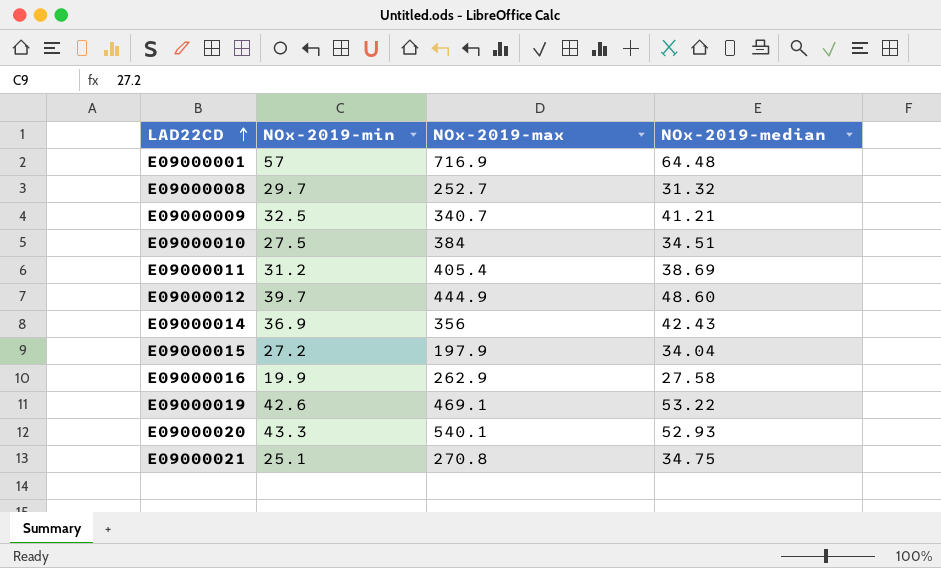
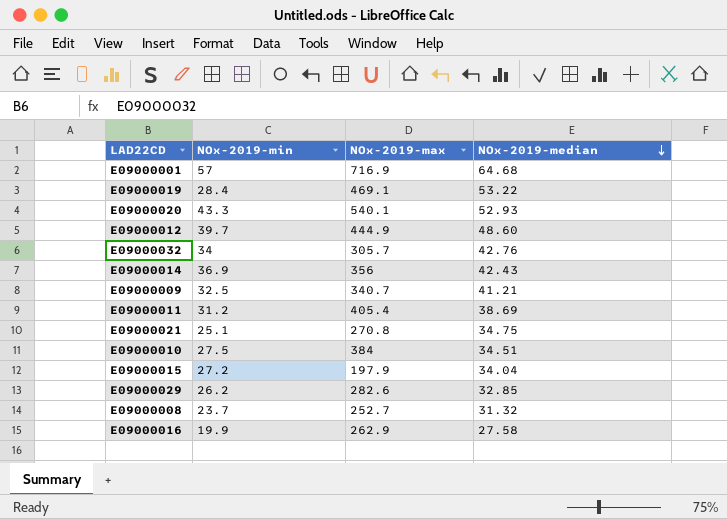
row order: LAD22CD ascending -> NOx-2019-median descending
E09000001 | NOx-2019-median: 64.48 -> 64.68
E09000019 | NOx-2019-min: 42.6 -> 28.4
row E09000032: none -> 34 | 305.7 | 42.76
row E09000029: none -> 26.2 | 282.6 | 32.85
E09000008 | NOx-2019-min: 29.7 -> 23.7

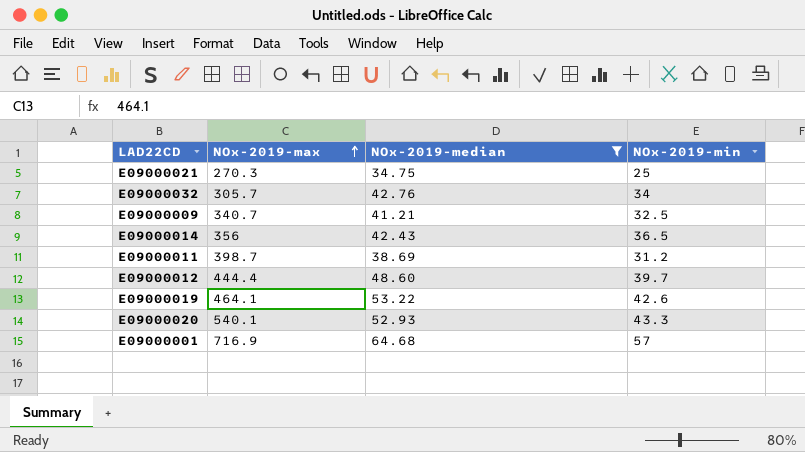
filter: none -> NOx-2019-median >= 34.75
row order: NOx-2019-median descending -> NOx-2019-max ascending
column NOx-2019-min | position: 2 -> 4
E09000021 | NOx-2019-max: 270.8 -> 270.3
E09000021 | NOx-2019-min: 25.1 -> 25
E09000014 | NOx-2019-min: 36.9 -> 36.5
E09000011 | NOx-2019-max: 405.4 -> 398.7
E09000012 | NOx-2019-max: 444.9 -> 444.4
E09000019 | NOx-2019-max: 469.1 -> 464.1
E09000019 | NOx-2019-min: 28.4 -> 42.6

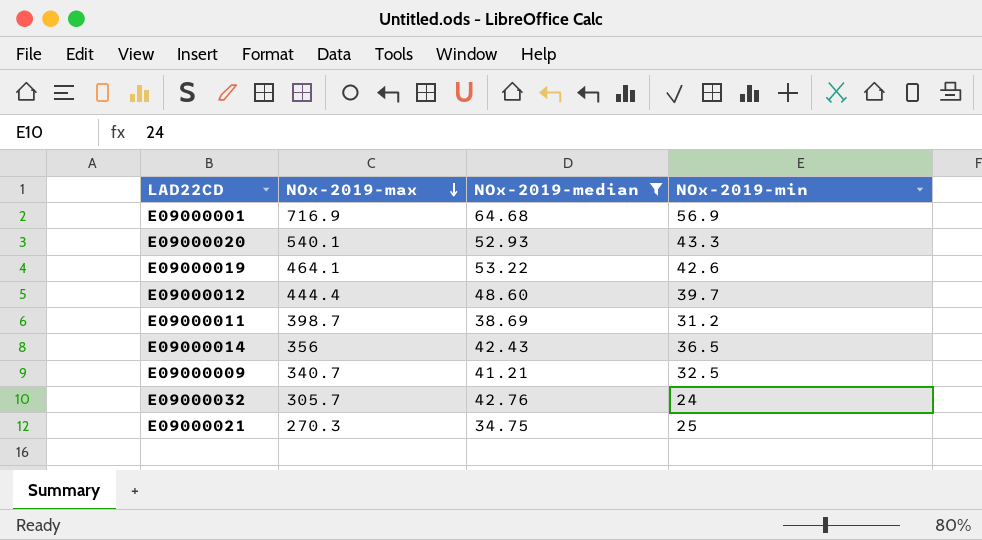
row order: NOx-2019-max ascending -> NOx-2019-max descending
E09000001 | NOx-2019-min: 57 -> 56.9
E09000032 | NOx-2019-min: 34 -> 24

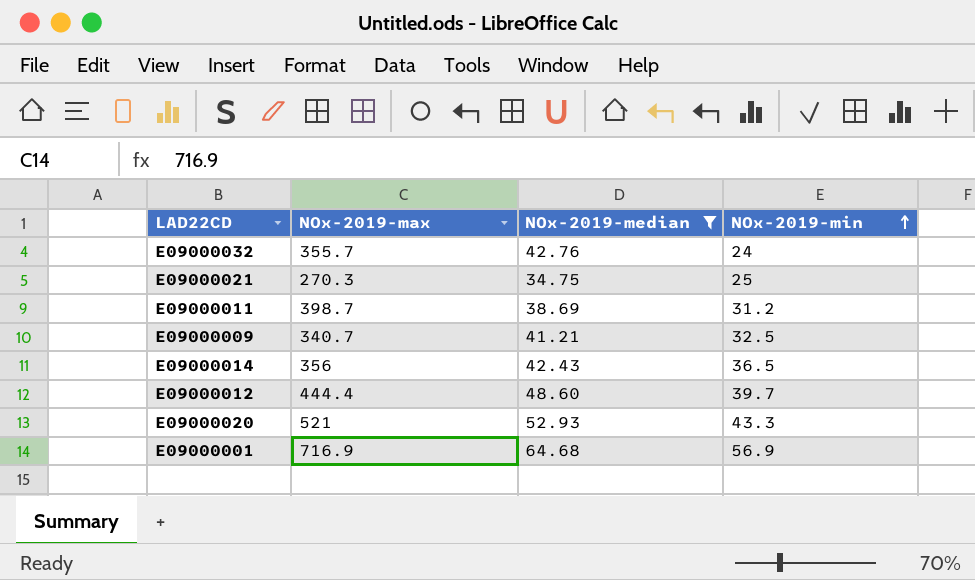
row order: NOx-2019-max descending -> NOx-2019-min ascending
row E09000019: 464.1 | 53.22 | 42.6 -> none
E09000032 | NOx-2019-max: 305.7 -> 355.7
E09000020 | NOx-2019-max: 540.1 -> 521

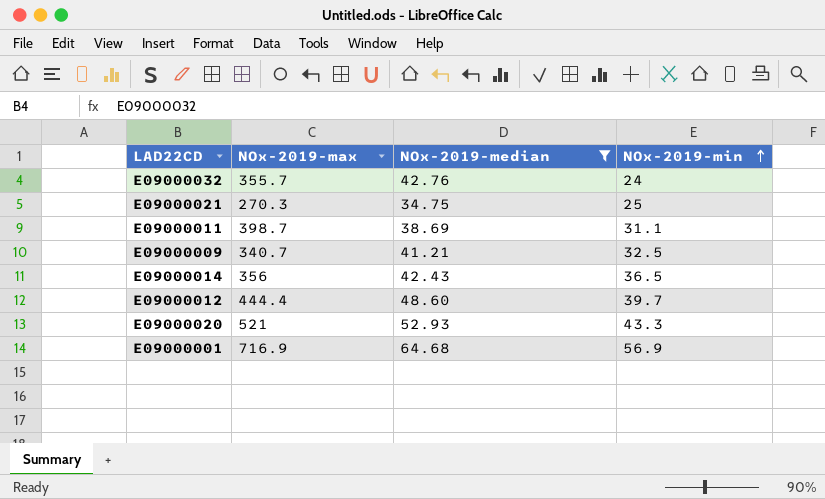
E09000011 | NOx-2019-min: 31.2 -> 31.1

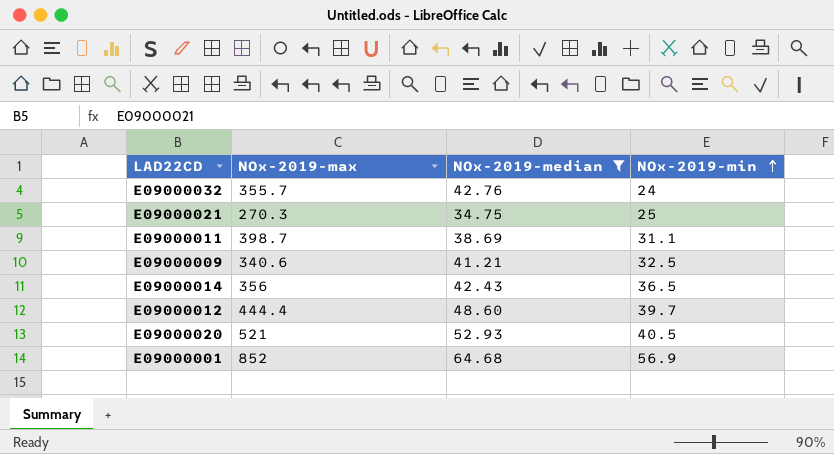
E09000009 | NOx-2019-max: 340.7 -> 340.6
E09000020 | NOx-2019-min: 43.3 -> 40.5
E09000001 | NOx-2019-max: 716.9 -> 852

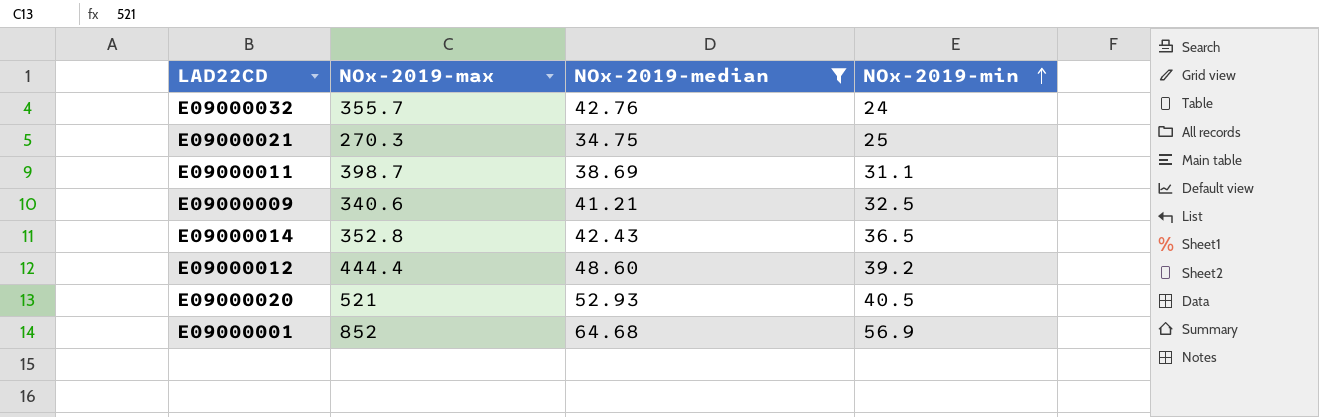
E09000014 | NOx-2019-max: 356 -> 352.8
E09000012 | NOx-2019-min: 39.7 -> 39.2

